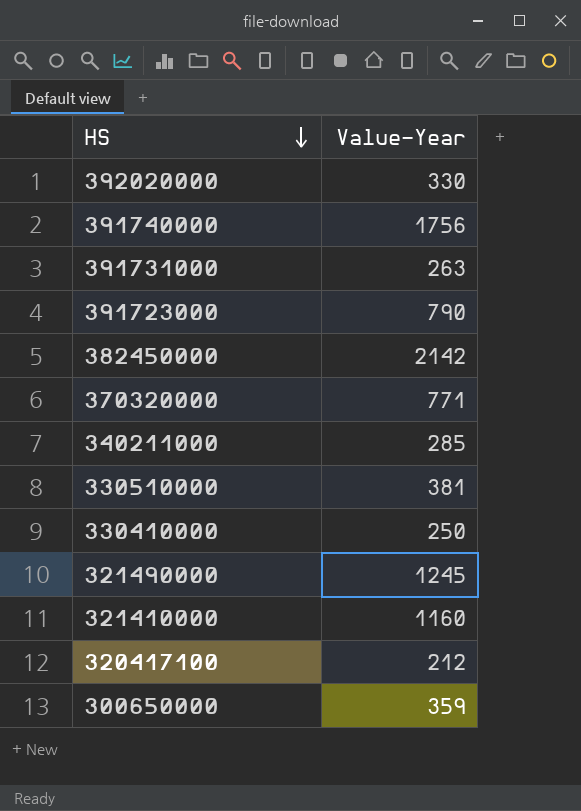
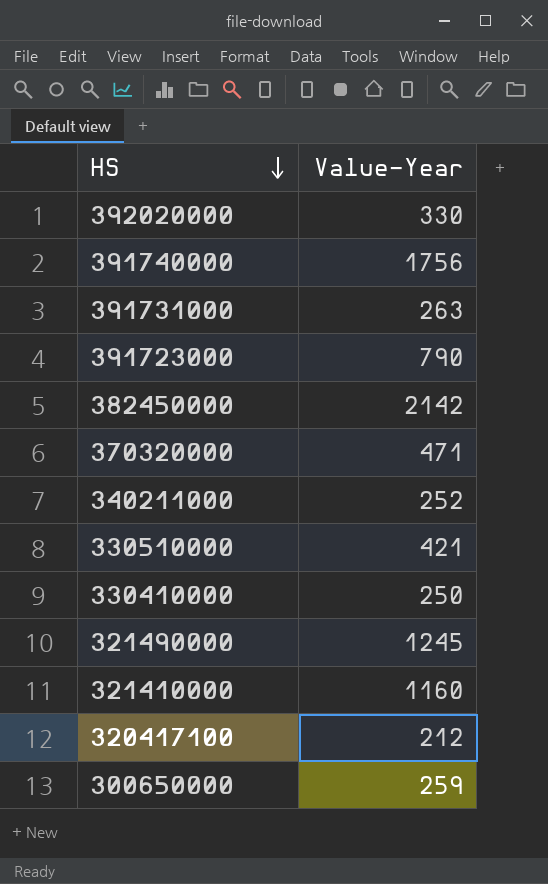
370320000 | Value-Year: 771 -> 471
340211000 | Value-Year: 285 -> 252
330510000 | Value-Year: 381 -> 421
300650000 | Value-Year: 359 -> 259

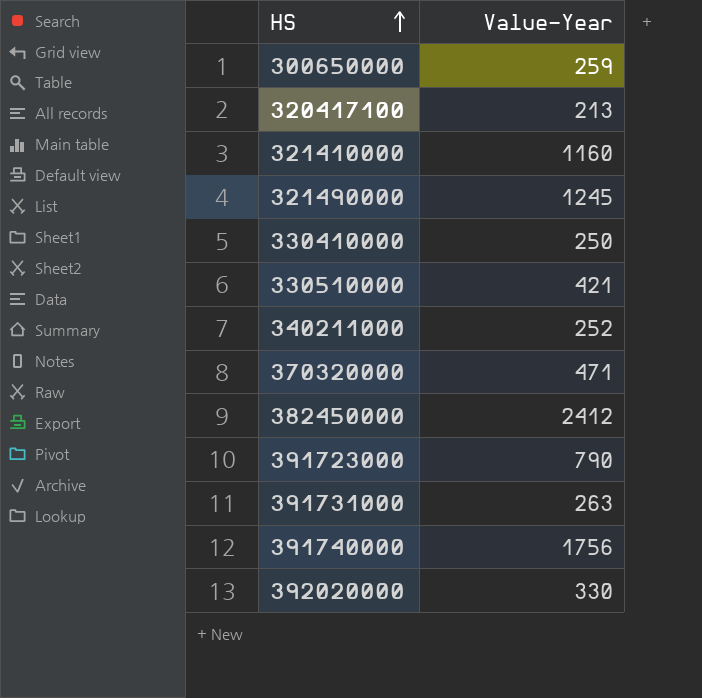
row order: HS descending -> HS ascending
320417100 | Value-Year: 212 -> 213
382450000 | Value-Year: 2142 -> 2412

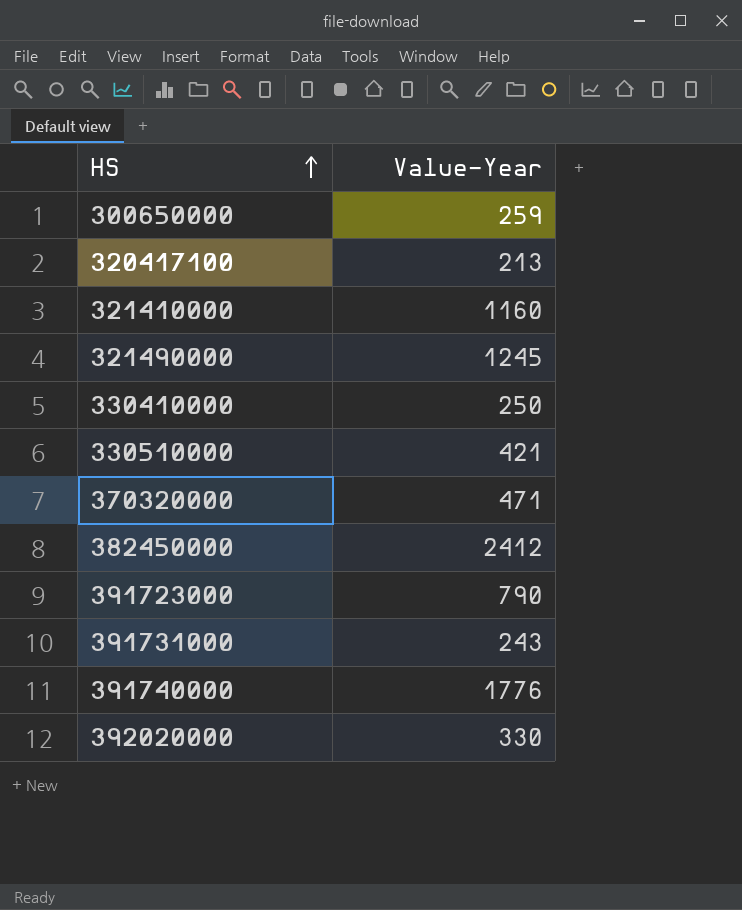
row 340211000: 252 -> none
391731000 | Value-Year: 263 -> 243
391740000 | Value-Year: 1756 -> 1776

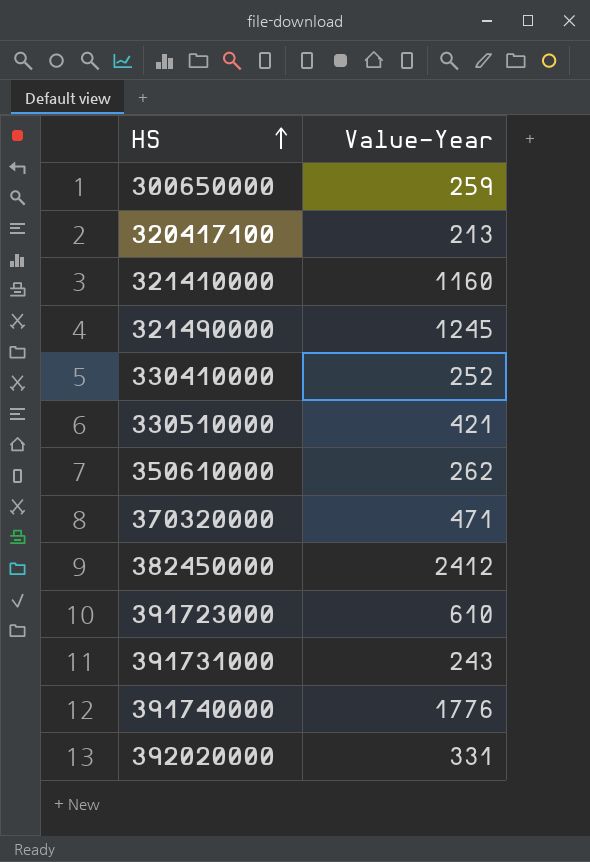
330410000 | Value-Year: 250 -> 252
row 350610000: none -> 262
391723000 | Value-Year: 790 -> 610
392020000 | Value-Year: 330 -> 331

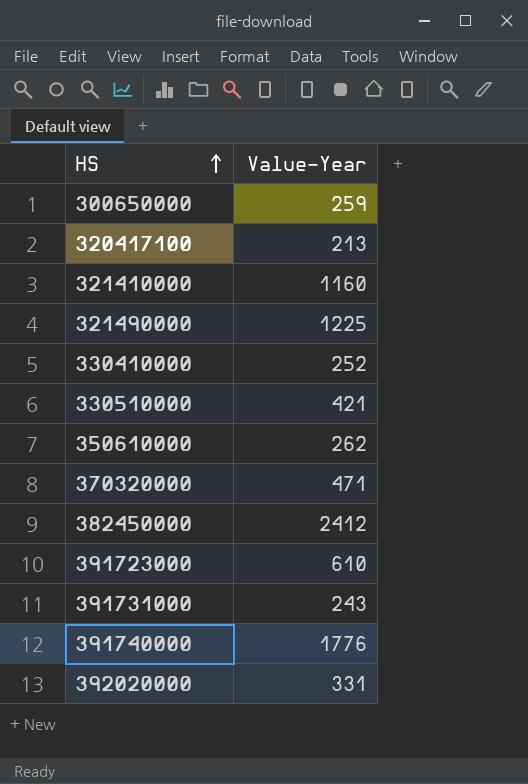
321490000 | Value-Year: 1245 -> 1225

